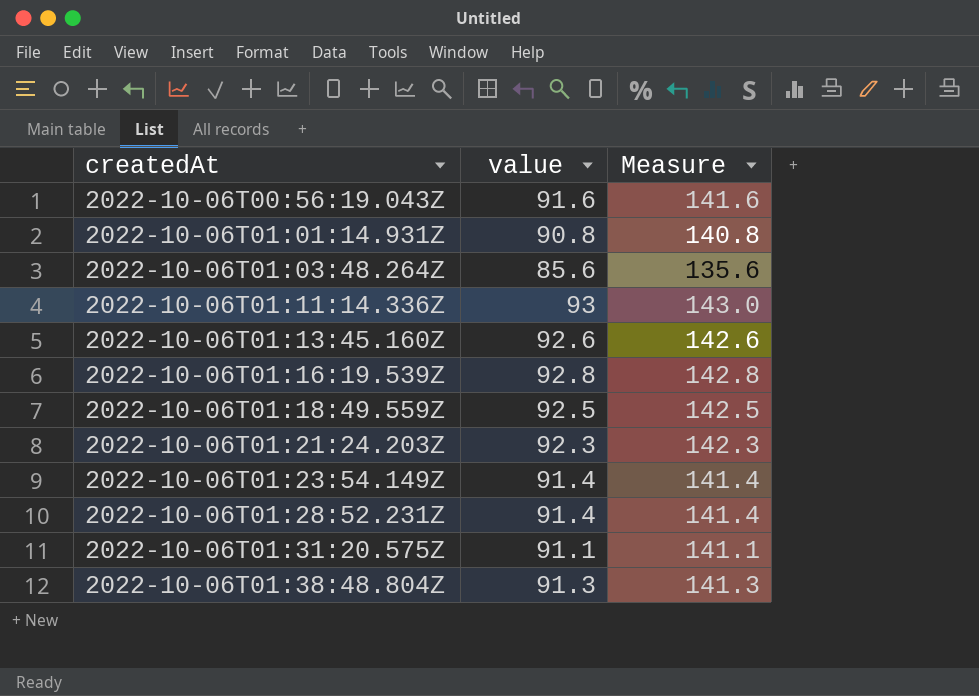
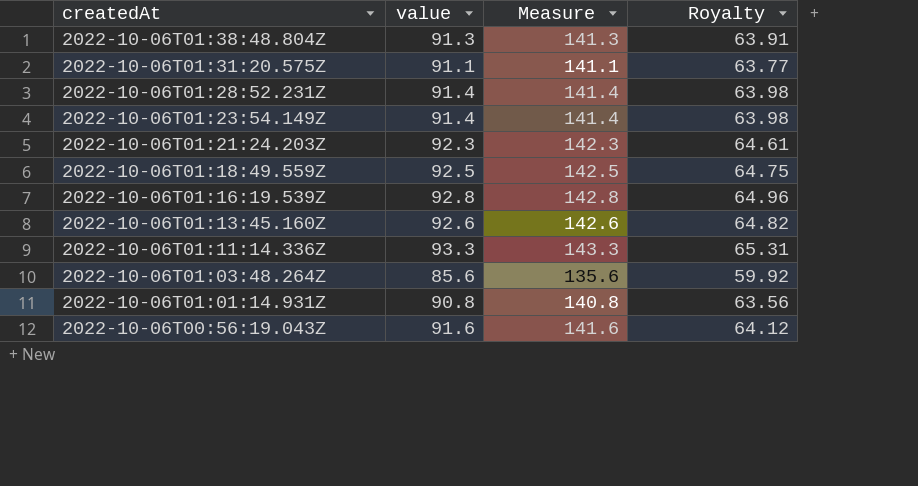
row order: createdAt ascending -> createdAt descending
column Royalty | formula: none -> [value] * 0.7
2022-10-06T01:11:14.336Z | value: 93 -> 93.3
2022-10-06T01:11:14.336Z | Measure: 143.0 -> 143.3

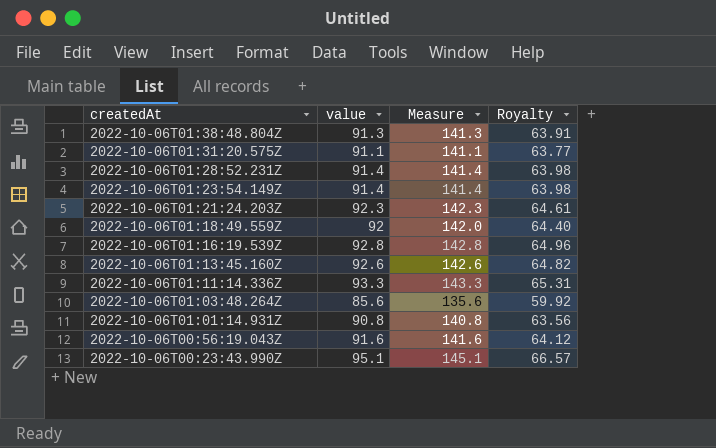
2022-10-06T01:18:49.559Z | value: 92.5 -> 92
2022-10-06T01:18:49.559Z | Measure: 142.5 -> 142.0
2022-10-06T01:18:49.559Z | Royalty: 64.75 -> 64.40
row 2022-10-06T00:23:43.990Z: none -> 95.1 | 145.1 | 66.57

